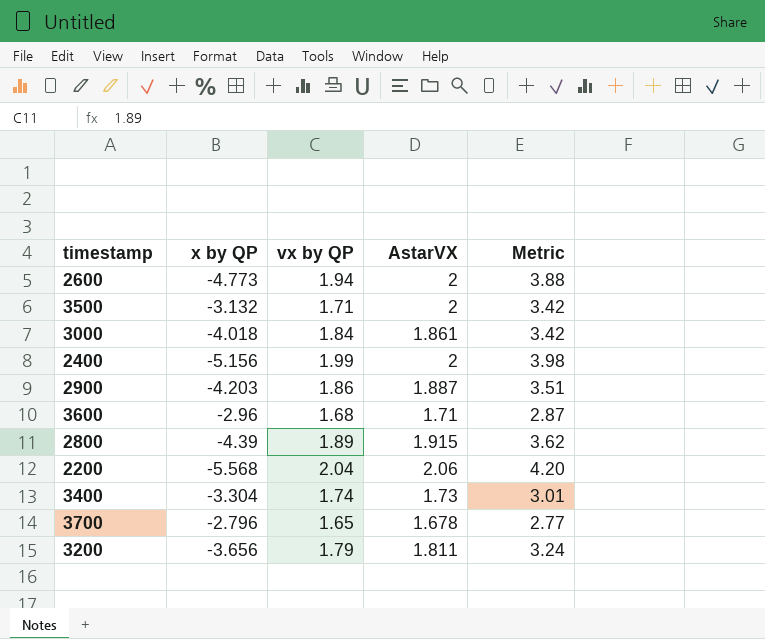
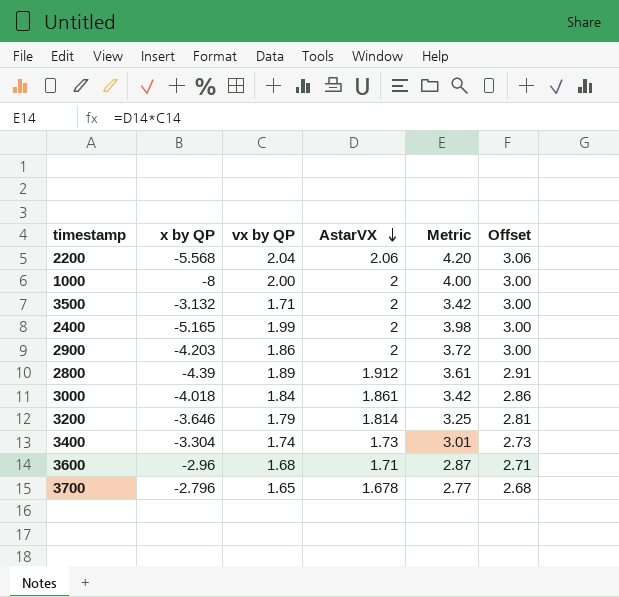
row order: none -> AstarVX descending
column Offset | formula: none -> [AstarVX] + 1
row 2600: -4.773 | 1.94 | 2 | 3.88 -> none
row 1000: none -> -8 | 2.00 | 2 | 4.00 | 3.00
2400 | x by QP: -5.156 -> -5.165
2900 | AstarVX: 1.887 -> 2
2900 | Metric: 3.51 -> 3.72
2800 | AstarVX: 1.915 -> 1.912
2800 | Metric: 3.62 -> 3.61
3200 | x by QP: -3.656 -> -3.646
3200 | AstarVX: 1.811 -> 1.814
3200 | Metric: 3.24 -> 3.25

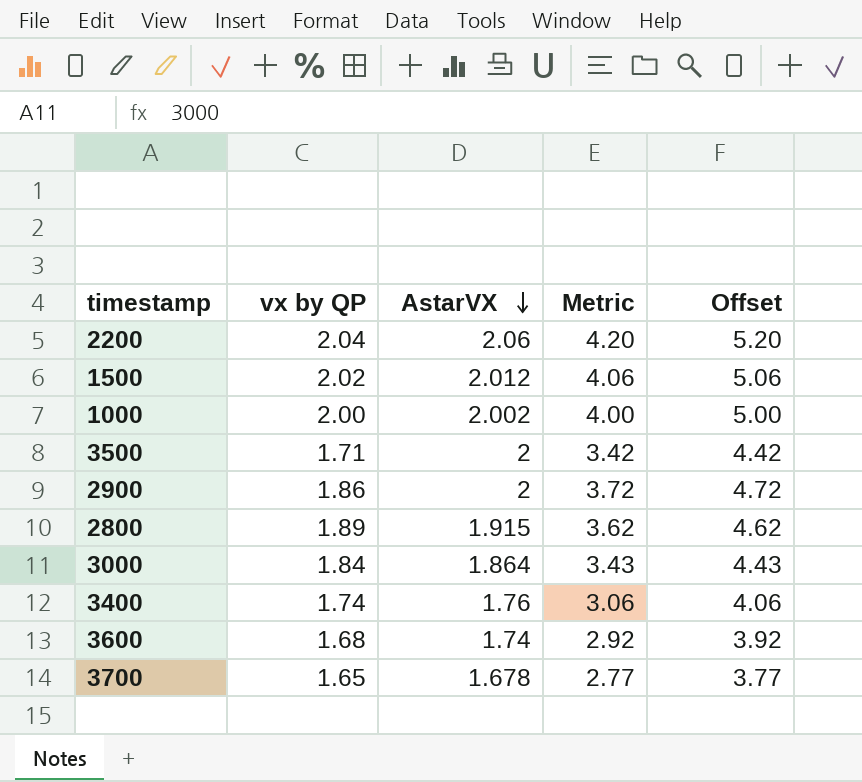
column x by QP | position: 2 -> none
column Offset | formula: [AstarVX] + 1 -> [Metric] + 1
row 2400: -5.165 | 1.99 | 2 | 3.98 | 3.00 -> none
row 3200: -3.646 | 1.79 | 1.814 | 3.25 | 2.81 -> none
row 1500: none -> 2.02 | 2.012 | 4.06 | 5.06
1000 | AstarVX: 2 -> 2.002
2800 | AstarVX: 1.912 -> 1.915
2800 | Metric: 3.61 -> 3.62
3000 | AstarVX: 1.861 -> 1.864
3000 | Metric: 3.42 -> 3.43
3400 | AstarVX: 1.73 -> 1.76
3400 | Metric: 3.01 -> 3.06
3600 | AstarVX: 1.71 -> 1.74
3600 | Metric: 2.87 -> 2.92

